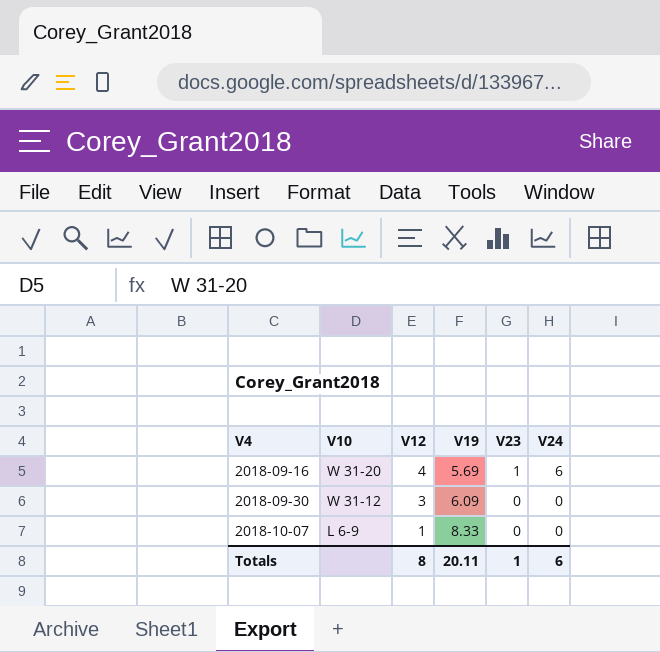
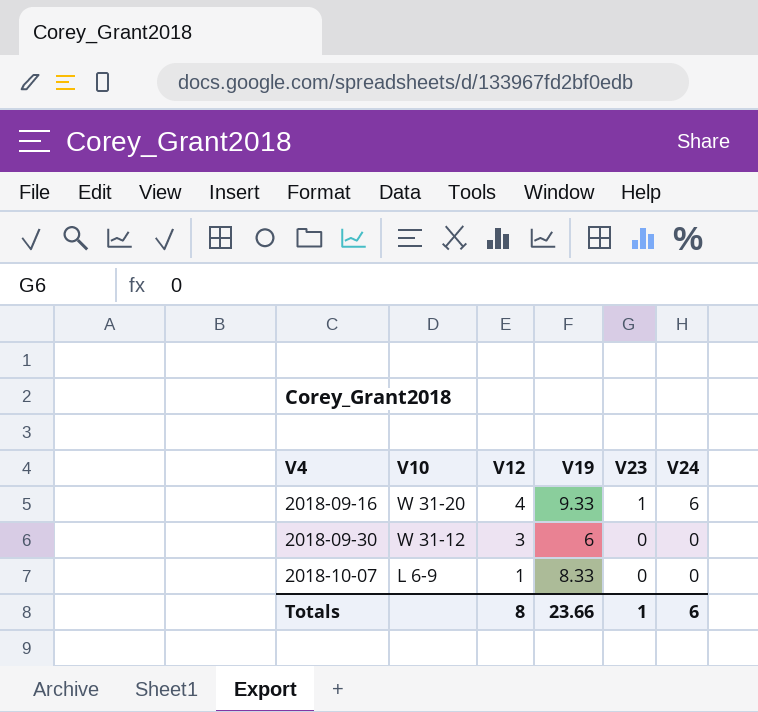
2018-09-16 | V19: 5.69 -> 9.33
2018-09-30 | V19: 6.09 -> 6
Totals | V19: 20.11 -> 23.66

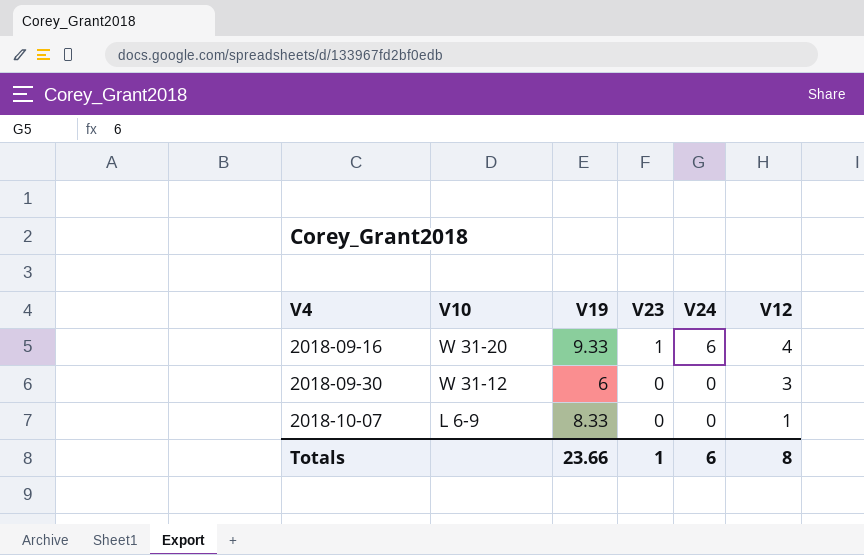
column V12 | position: 3 -> 6

